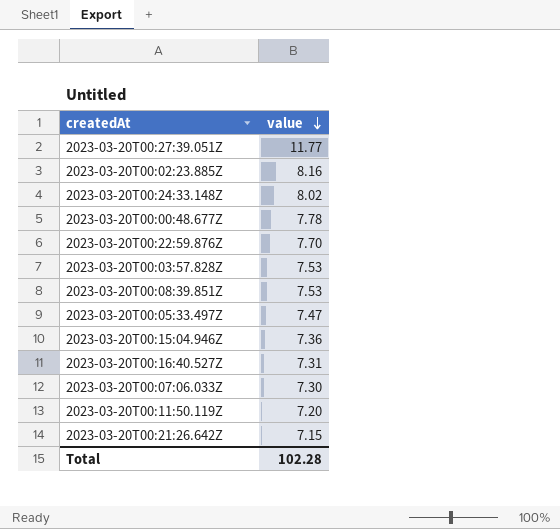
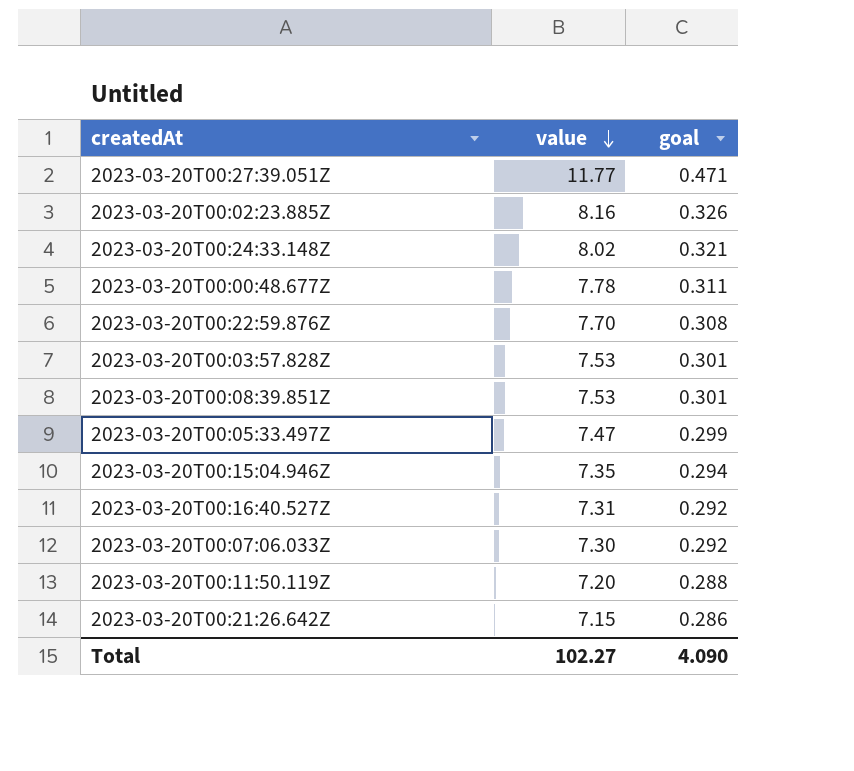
column goal | formula: none -> [value] * 0.04
2023-03-20T00:15:04.946Z | value: 7.36 -> 7.35
Total | value: 102.28 -> 102.27

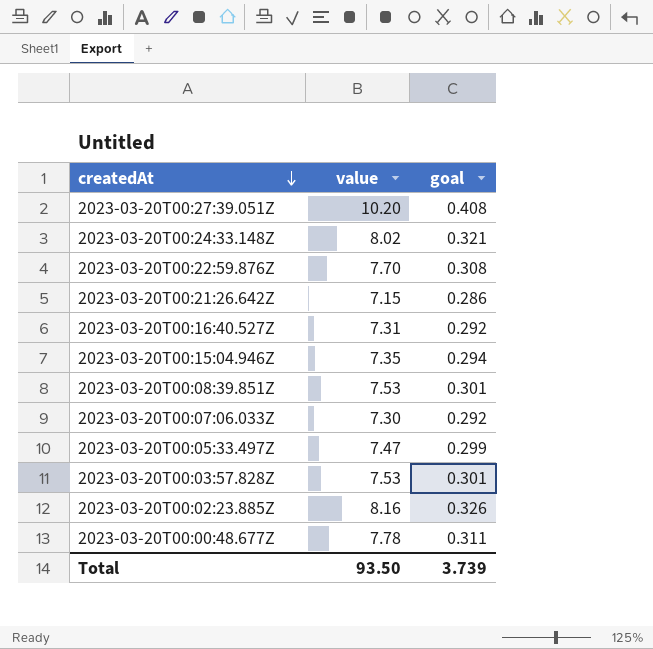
row order: value descending -> createdAt descending
row 2023-03-20T00:11:50.119Z: 7.20 | 0.288 -> none
2023-03-20T00:27:39.051Z | value: 11.77 -> 10.20
2023-03-20T00:27:39.051Z | goal: 0.471 -> 0.408
Total | value: 102.27 -> 93.50
Total | goal: 4.090 -> 3.739

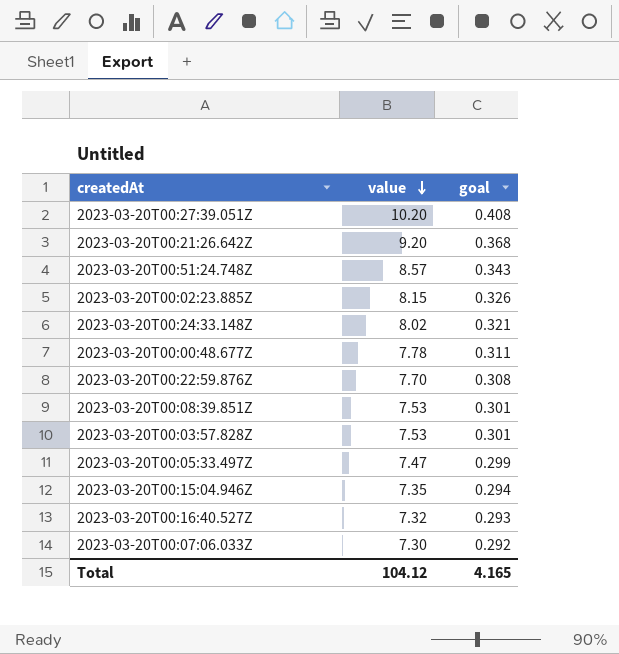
row order: createdAt descending -> value descending
2023-03-20T00:21:26.642Z | value: 7.15 -> 9.20
2023-03-20T00:21:26.642Z | goal: 0.286 -> 0.368
row 2023-03-20T00:51:24.748Z: none -> 8.57 | 0.343
2023-03-20T00:02:23.885Z | value: 8.16 -> 8.15
2023-03-20T00:16:40.527Z | value: 7.31 -> 7.32
2023-03-20T00:16:40.527Z | goal: 0.292 -> 0.293
Total | value: 93.50 -> 104.12
Total | goal: 3.739 -> 4.165

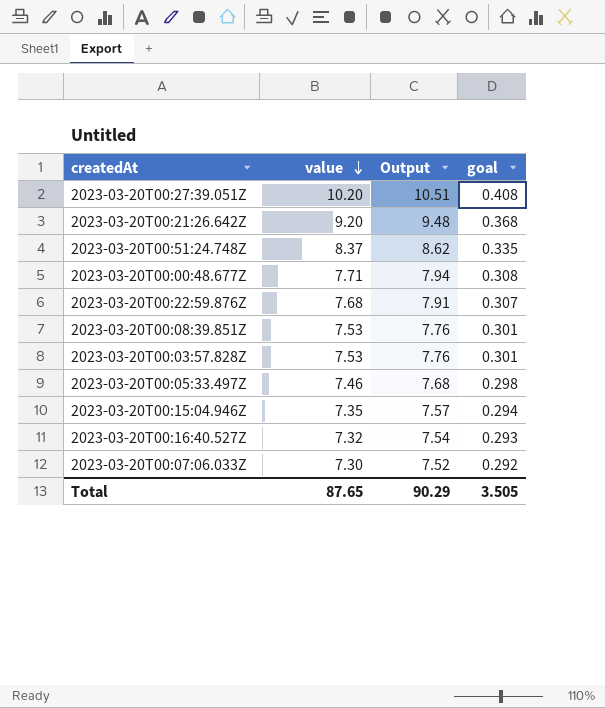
column Output | formula: none -> [value] * 1.03
row 2023-03-20T00:02:23.885Z: 8.15 | 0.326 -> none
row 2023-03-20T00:24:33.148Z: 8.02 | 0.321 -> none
2023-03-20T00:51:24.748Z | value: 8.57 -> 8.37
2023-03-20T00:51:24.748Z | goal: 0.343 -> 0.335
2023-03-20T00:00:48.677Z | value: 7.78 -> 7.71
2023-03-20T00:00:48.677Z | goal: 0.311 -> 0.308
2023-03-20T00:22:59.876Z | value: 7.70 -> 7.68
2023-03-20T00:22:59.876Z | goal: 0.308 -> 0.307
2023-03-20T00:05:33.497Z | value: 7.47 -> 7.46
2023-03-20T00:05:33.497Z | goal: 0.299 -> 0.298
Total | value: 104.12 -> 87.65
Total | goal: 4.165 -> 3.505

